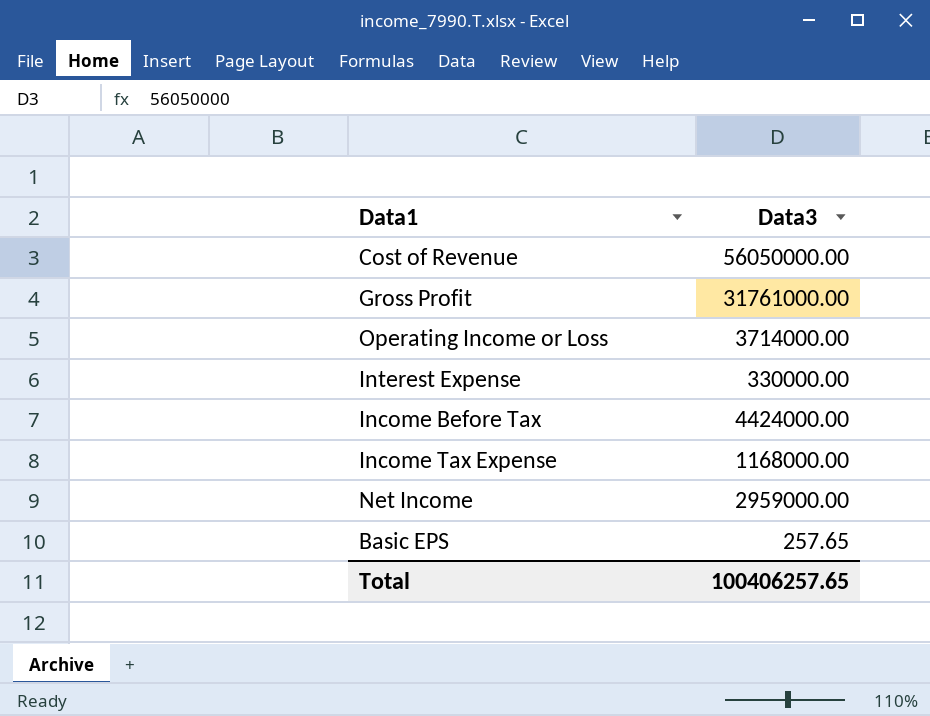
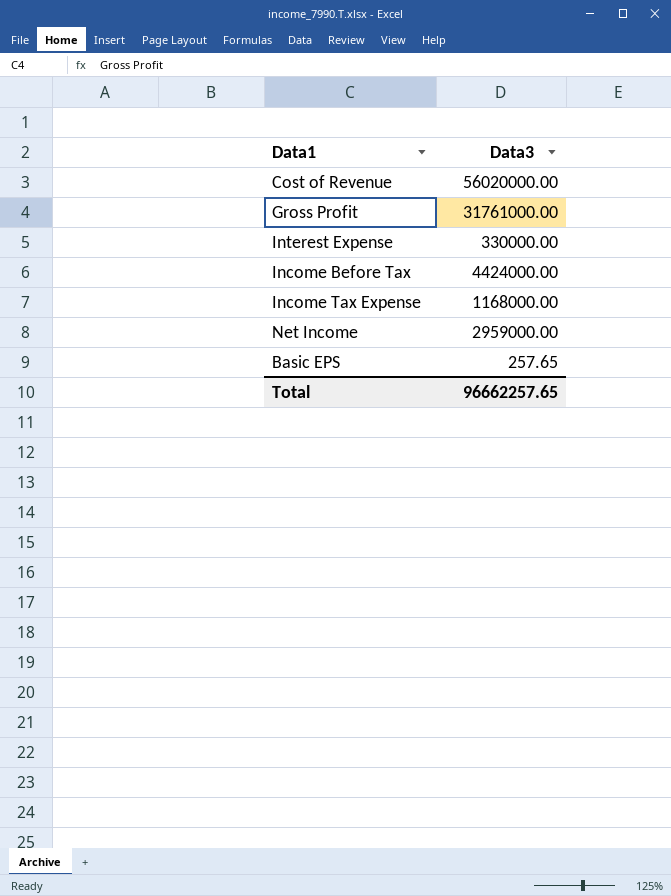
row Operating Income or Loss: 3714000.00 -> none
Cost of Revenue | Data3: 56050000.00 -> 56020000.00
Total | Data3: 100406257.65 -> 96662257.65

